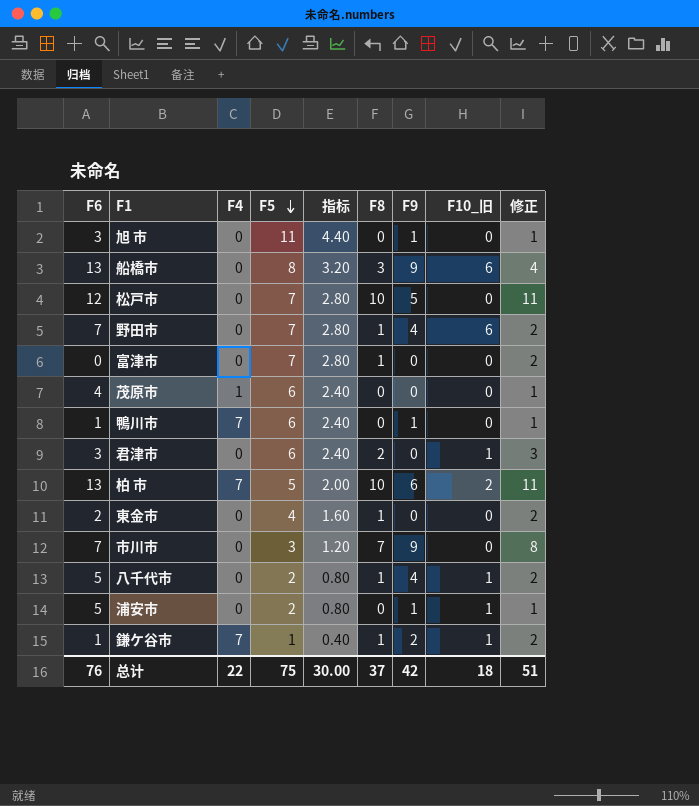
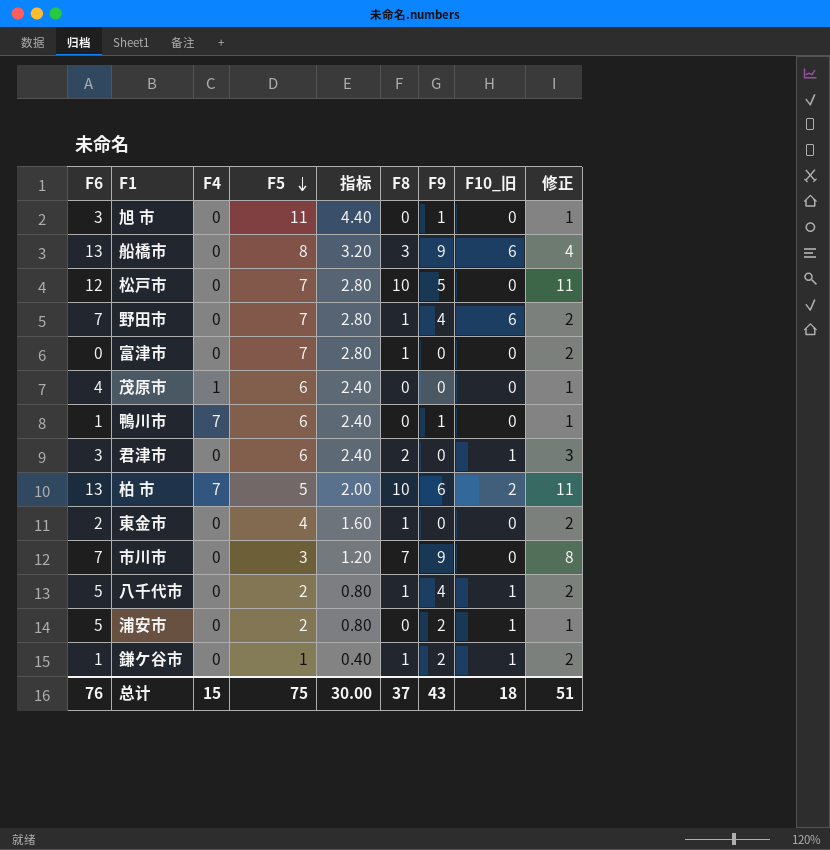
浦安市 | F9: 1 -> 2
鎌ケ谷市 | F4: 7 -> 0
总计 | F4: 22 -> 15
总计 | F9: 42 -> 43

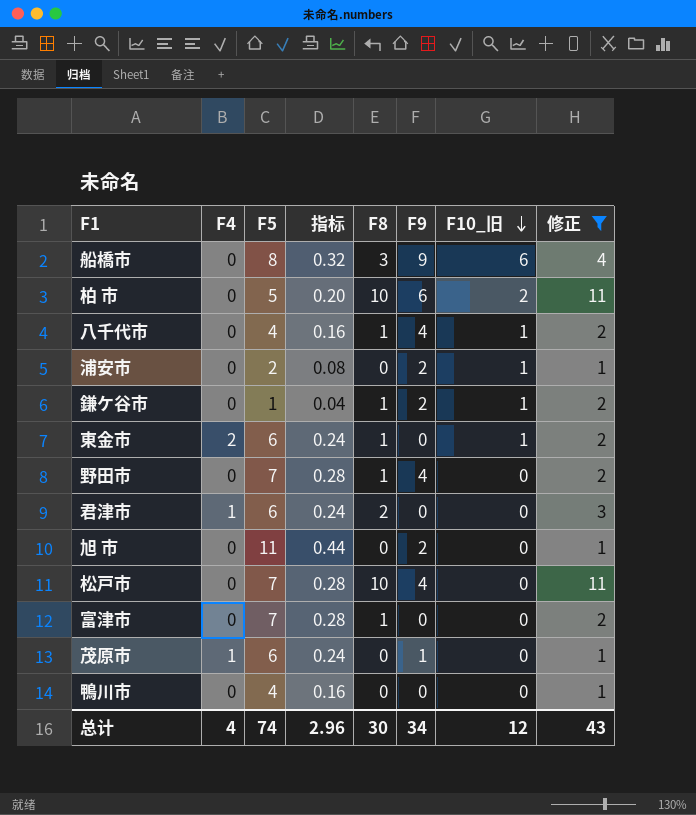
filter: none -> 修正 != 8
row order: F5 descending -> F10_旧 descending
column F6 | position: 1 -> none
column 指标 | formula: [F5] * 0.4 -> [F5] * 0.04
柏 市 | F4: 7 -> 0
八千代市 | F5: 2 -> 4
東金市 | F4: 0 -> 2
東金市 | F5: 4 -> 6
東金市 | F10_旧: 0 -> 1
野田市 | F10_旧: 6 -> 0
君津市 | F4: 0 -> 1
君津市 | F10_旧: 1 -> 0
旭 市 | F9: 1 -> 2
松戸市 | F9: 5 -> 4
茂原市 | F9: 0 -> 1
鴨川市 | F4: 7 -> 0
鴨川市 | F5: 6 -> 4
鴨川市 | F9: 1 -> 0
总计 | F4: 15 -> 4
总计 | F5: 75 -> 74
总计 | 指标: 30.00 -> 2.96
总计 | F8: 37 -> 30
总计 | F9: 43 -> 34
总计 | F10_旧: 18 -> 12
总计 | 修正: 51 -> 43

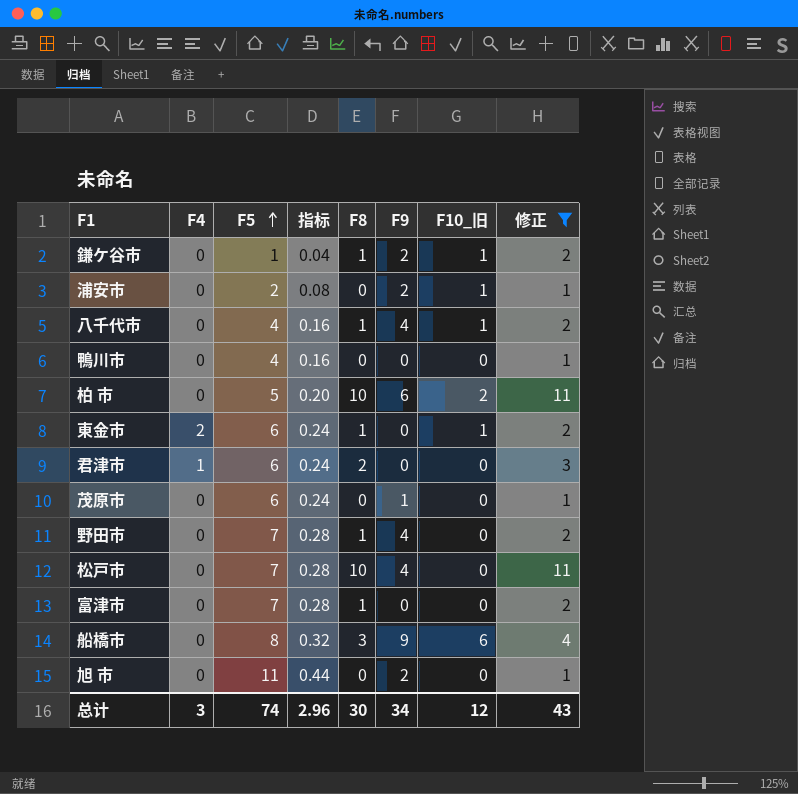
row order: F10_旧 descending -> F5 ascending
茂原市 | F4: 1 -> 0
总计 | F4: 4 -> 3

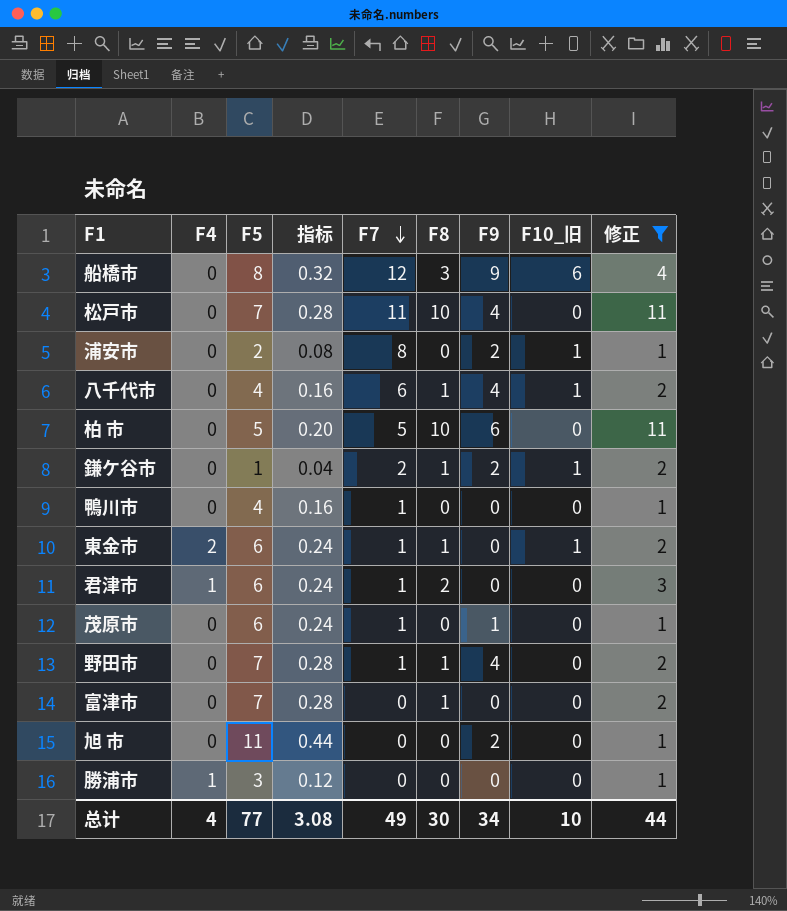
row order: F5 ascending -> F7 descending
column F7 | position: none -> 5
柏 市 | F10_旧: 2 -> 0
row 勝浦市: none -> 1 | 3 | 0.12 | 0 | 0 | 0 | 0 | 1
总计 | F4: 3 -> 4
总计 | F5: 74 -> 77
总计 | 指标: 2.96 -> 3.08
总计 | F10_旧: 12 -> 10
总计 | 修正: 43 -> 44

